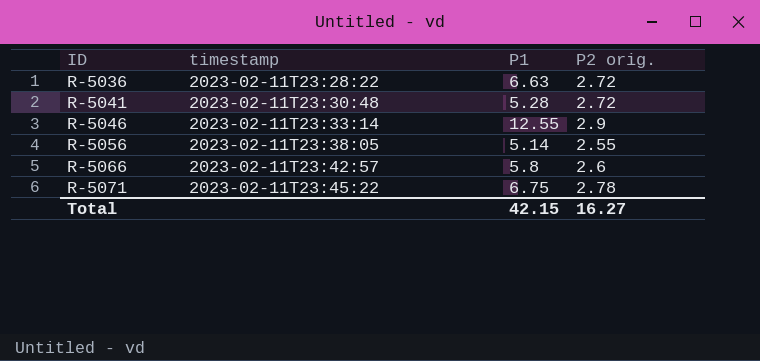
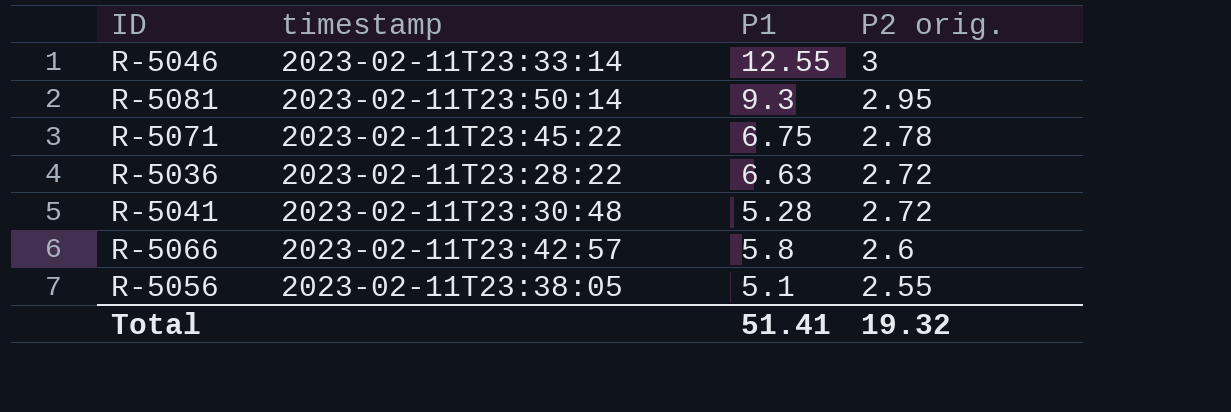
row order: ID ascending -> P2 orig. descending
R-5046 | P2 orig.: 2.9 -> 3
row R-5081: none -> 2023-02-11T23:50:14 | 9.3 | 2.95
R-5056 | P1: 5.14 -> 5.1
Total | P1: 42.15 -> 51.41
Total | P2 orig.: 16.27 -> 19.32

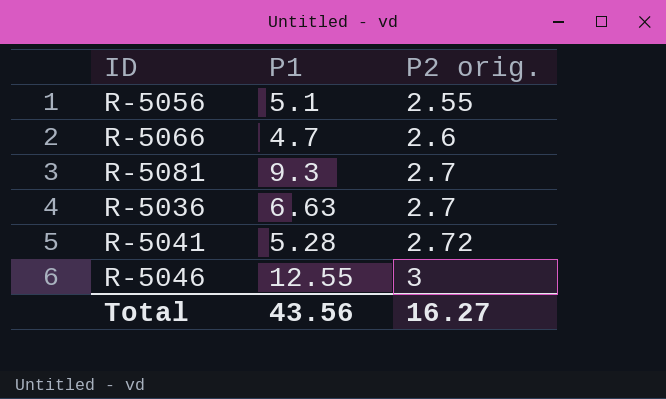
row order: P2 orig. descending -> P2 orig. ascending
column timestamp | position: 2 -> none
row R-5071: 2023-02-11T23:45:22 | 6.75 | 2.78 -> none
R-5066 | P1: 5.8 -> 4.7
R-5081 | P2 orig.: 2.95 -> 2.7
R-5036 | P2 orig.: 2.72 -> 2.7
Total | P1: 51.41 -> 43.56
Total | P2 orig.: 19.32 -> 16.27

